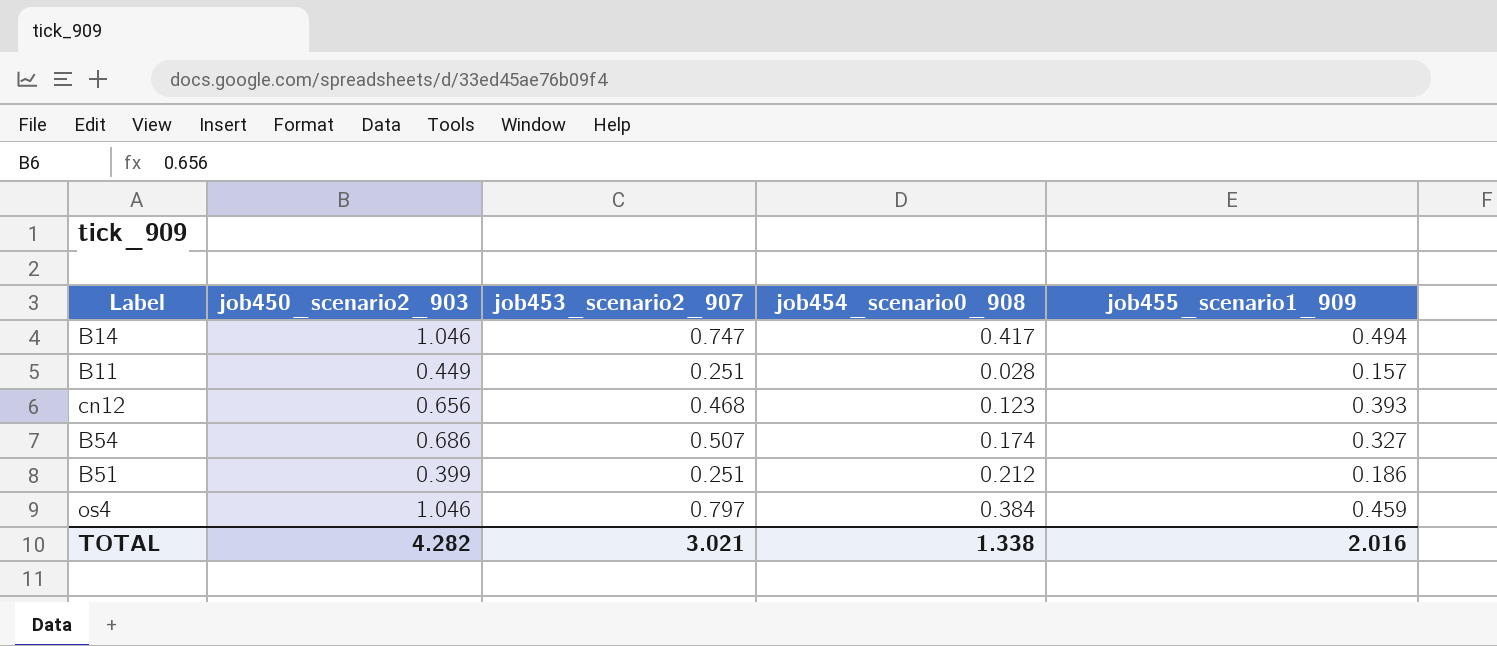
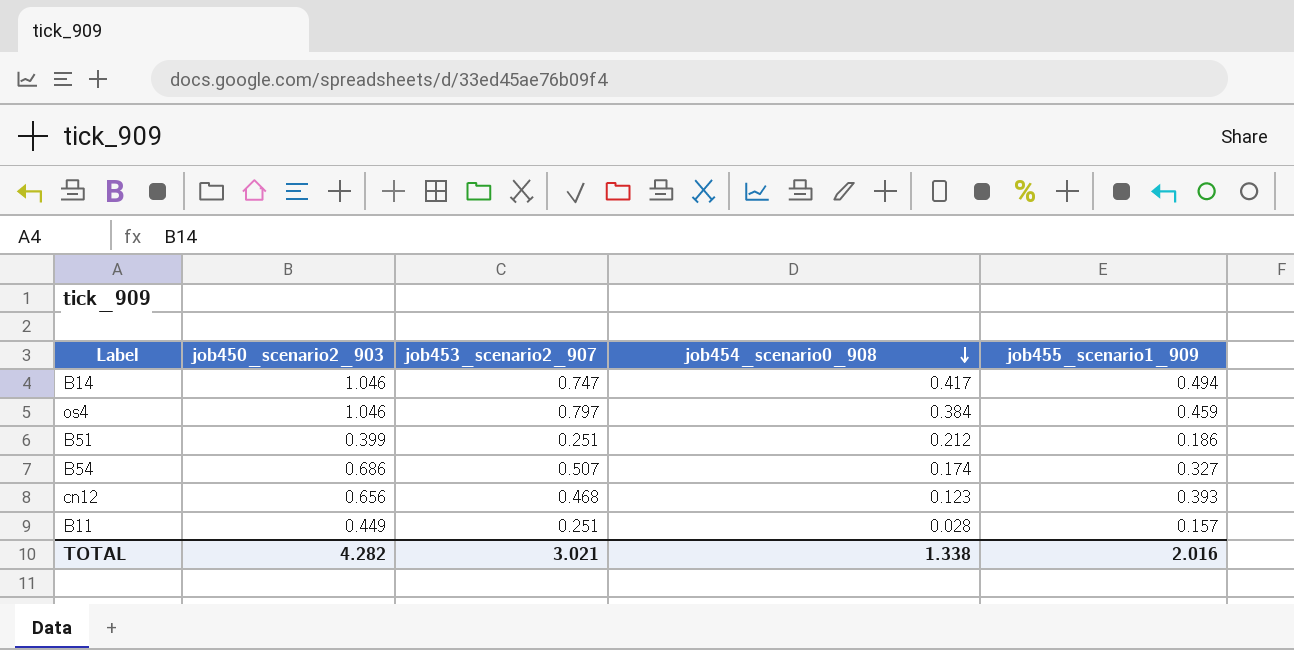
row order: none -> job454_scenario0_908 descending

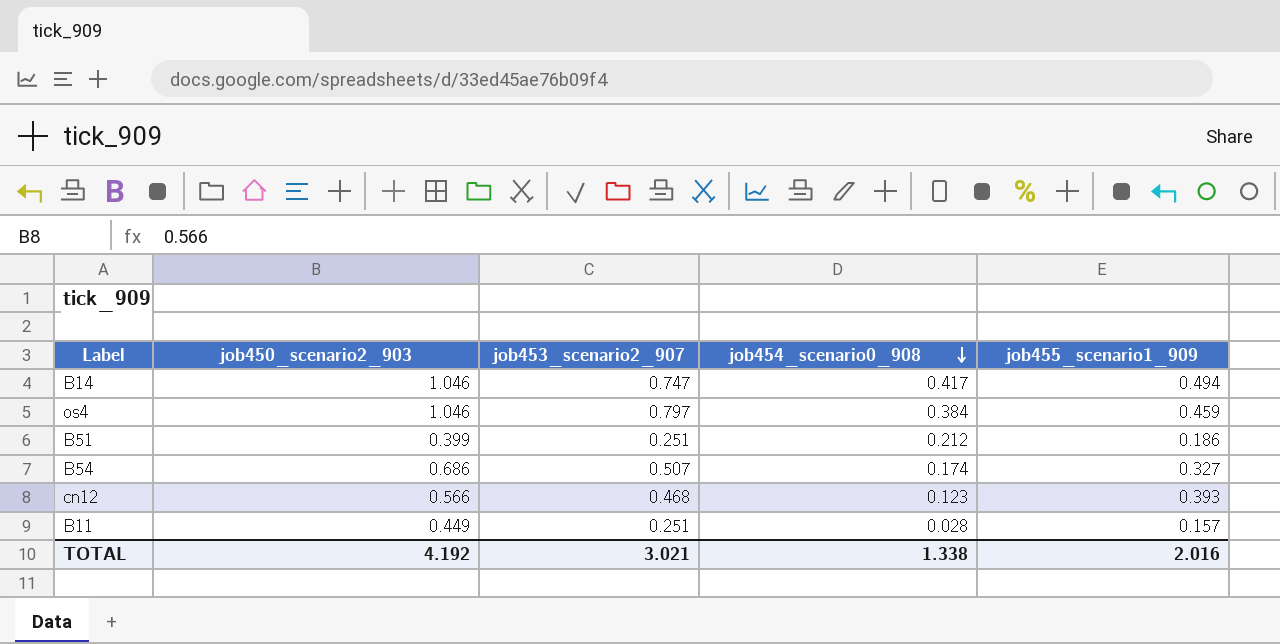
cn12 | job450_scenario2_903: 0.656 -> 0.566
TOTAL | job450_scenario2_903: 4.282 -> 4.192

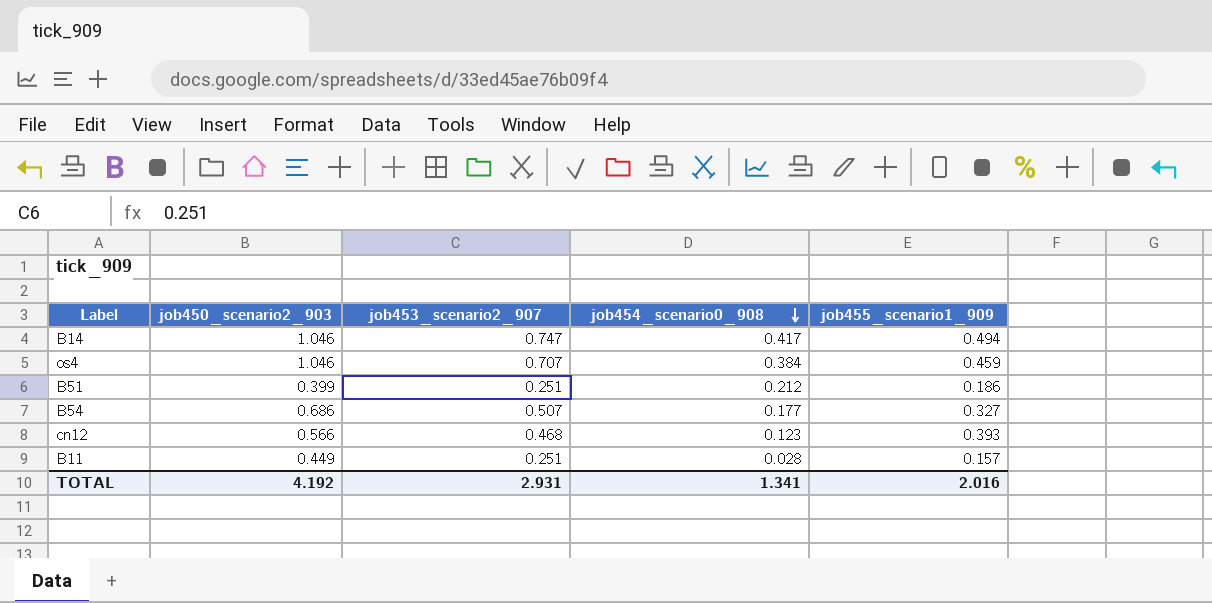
os4 | job453_scenario2_907: 0.797 -> 0.707
B54 | job454_scenario0_908: 0.174 -> 0.177
TOTAL | job453_scenario2_907: 3.021 -> 2.931
TOTAL | job454_scenario0_908: 1.338 -> 1.341

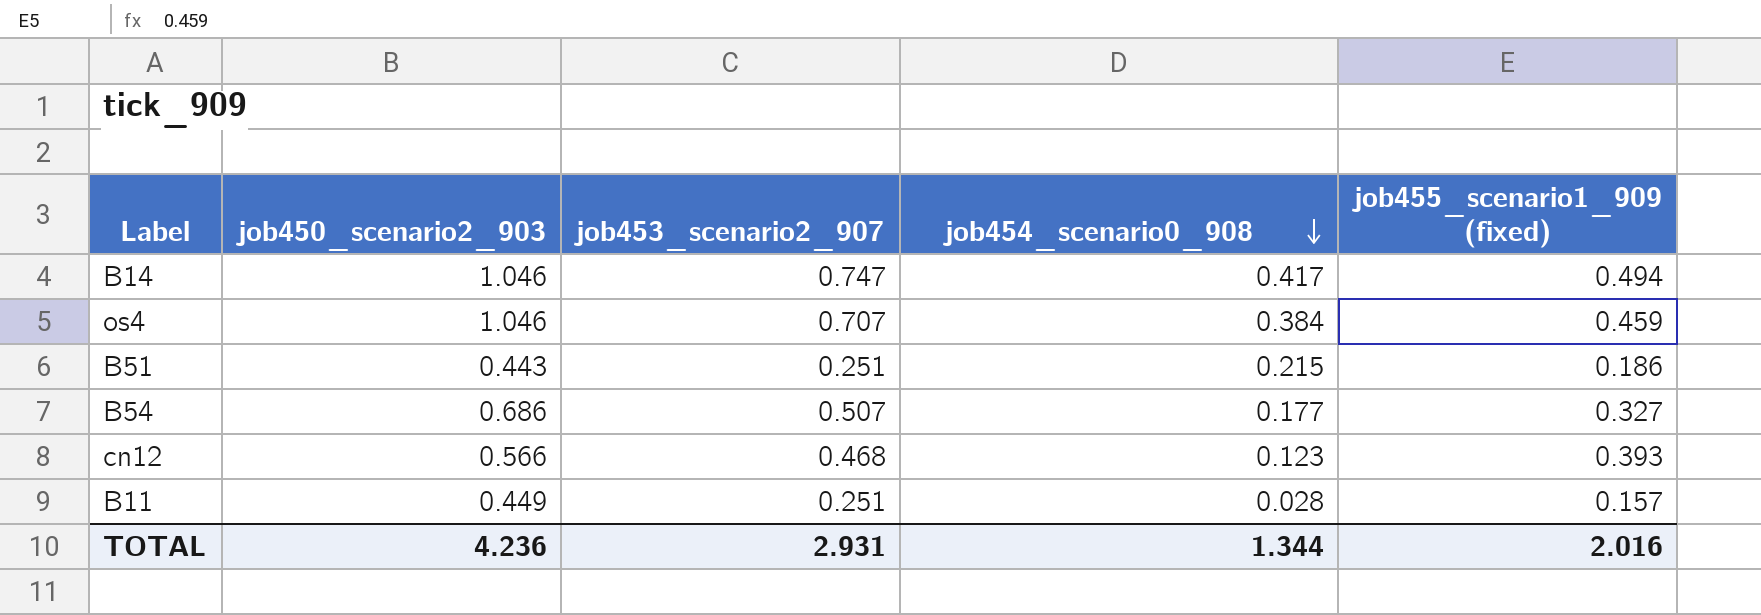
column name: job455_scenario1_909 -> job455_scenario1_909 (fixed)
B51 | job450_scenario2_903: 0.399 -> 0.443
B51 | job454_scenario0_908: 0.212 -> 0.215
TOTAL | job450_scenario2_903: 4.192 -> 4.236
TOTAL | job454_scenario0_908: 1.341 -> 1.344

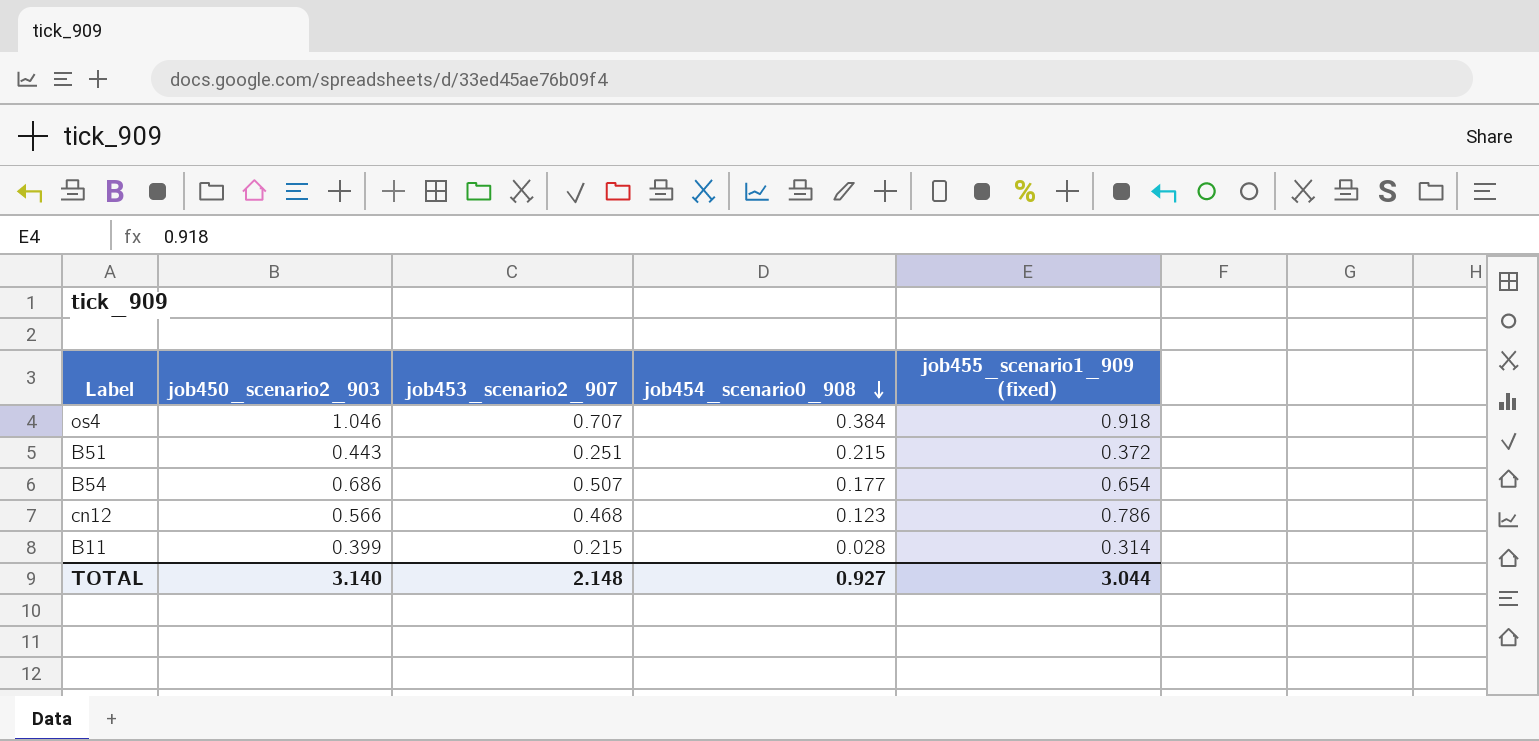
row B14: 1.046 | 0.747 | 0.417 | 0.494 -> none
os4 | job455_scenario1_909 (fixed): 0.459 -> 0.918
B51 | job455_scenario1_909 (fixed): 0.186 -> 0.372
B54 | job455_scenario1_909 (fixed): 0.327 -> 0.654
cn12 | job455_scenario1_909 (fixed): 0.393 -> 0.786
B11 | job450_scenario2_903: 0.449 -> 0.399
B11 | job453_scenario2_907: 0.251 -> 0.215
B11 | job455_scenario1_909 (fixed): 0.157 -> 0.314
TOTAL | job450_scenario2_903: 4.236 -> 3.140
TOTAL | job453_scenario2_907: 2.931 -> 2.148
TOTAL | job454_scenario0_908: 1.344 -> 0.927
TOTAL | job455_scenario1_909 (fixed): 2.016 -> 3.044

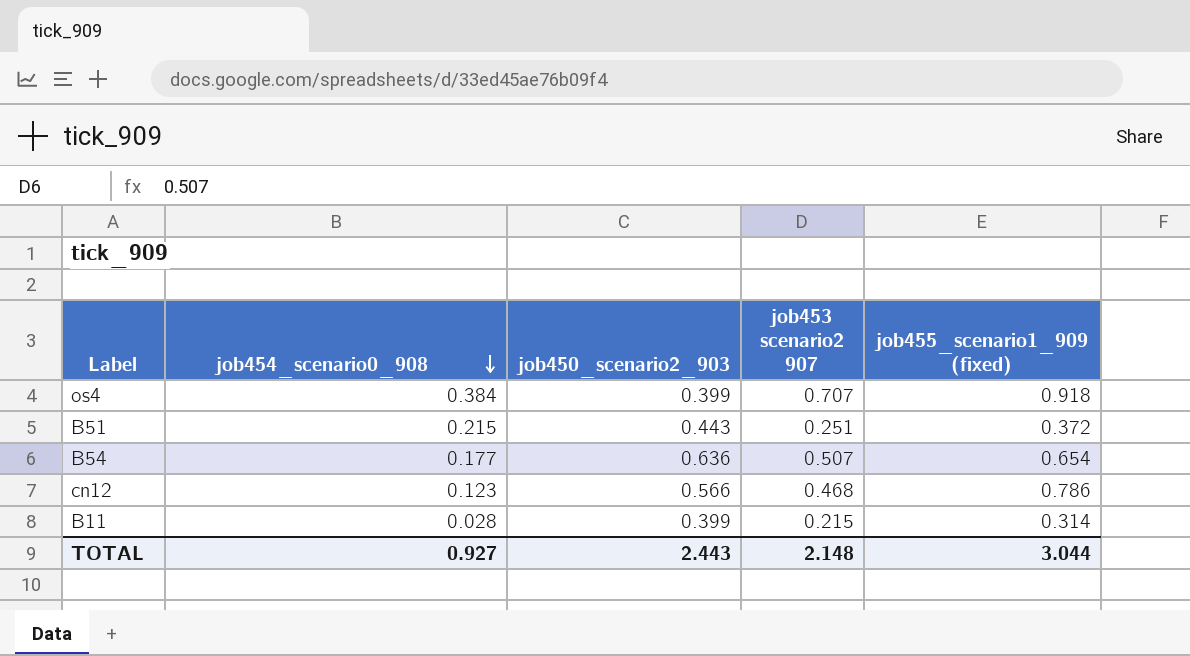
column job454_scenario0_908 | position: 4 -> 2
column name: job453_scenario2_907 -> job453 scenario2 907
os4 | job450_scenario2_903: 1.046 -> 0.399
B54 | job450_scenario2_903: 0.686 -> 0.636
TOTAL | job450_scenario2_903: 3.140 -> 2.443

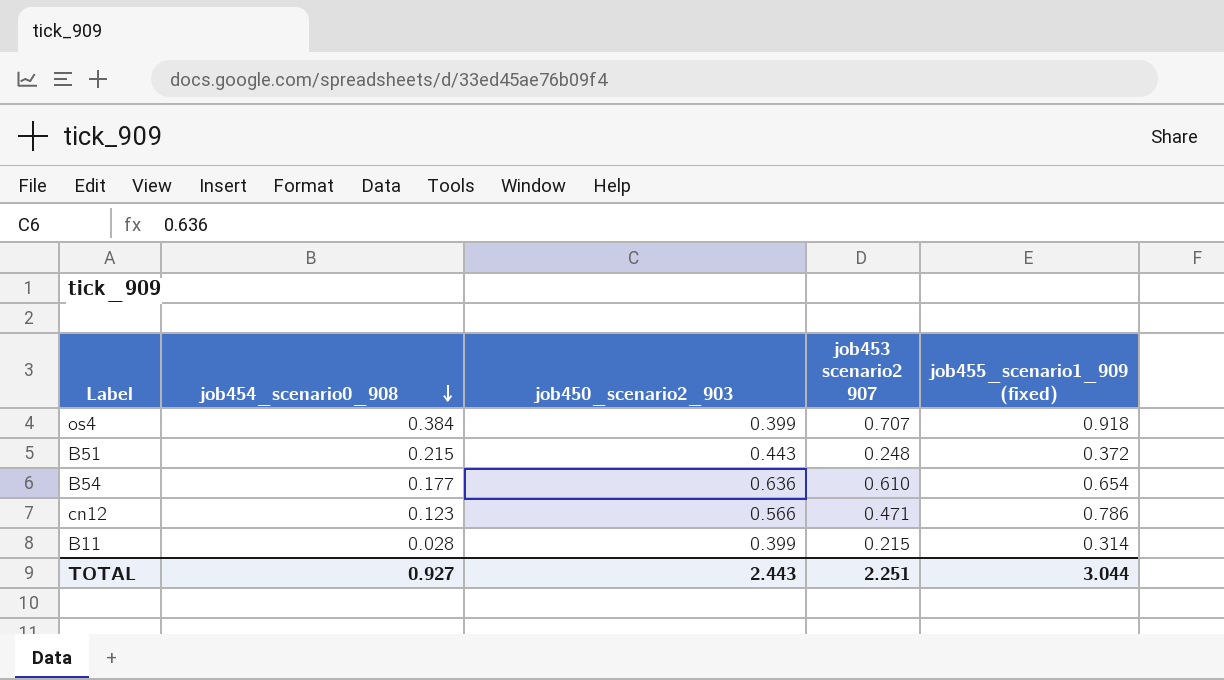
B51 | job453 scenario2 907: 0.251 -> 0.248
B54 | job453 scenario2 907: 0.507 -> 0.610
cn12 | job453 scenario2 907: 0.468 -> 0.471
TOTAL | job453 scenario2 907: 2.148 -> 2.251

